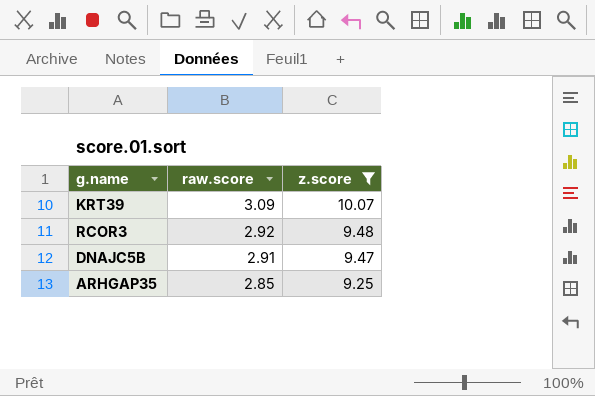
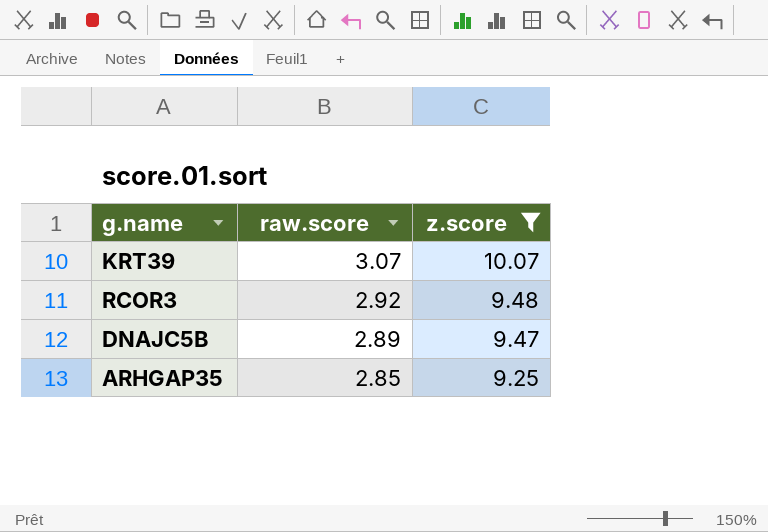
KRT39 | raw.score: 3.09 -> 3.07
DNAJC5B | raw.score: 2.91 -> 2.89

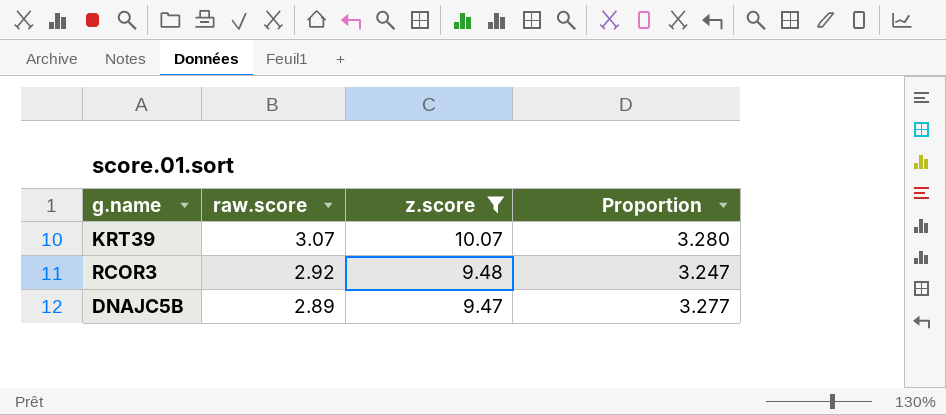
column Proportion | formula: none -> [z.score] / [raw.score]
row ARHGAP35: 2.85 | 9.25 -> none

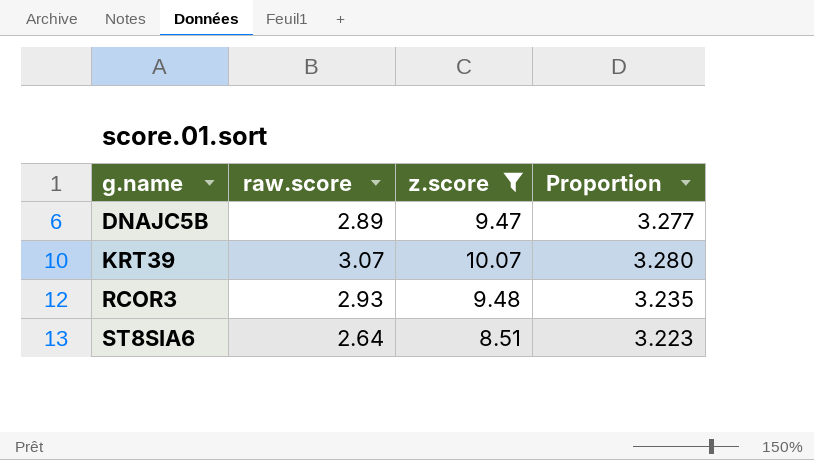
row order: raw.score descending -> g.name ascending
RCOR3 | raw.score: 2.92 -> 2.93
RCOR3 | Proportion: 3.247 -> 3.235
row ST8SIA6: none -> 2.64 | 8.51 | 3.223

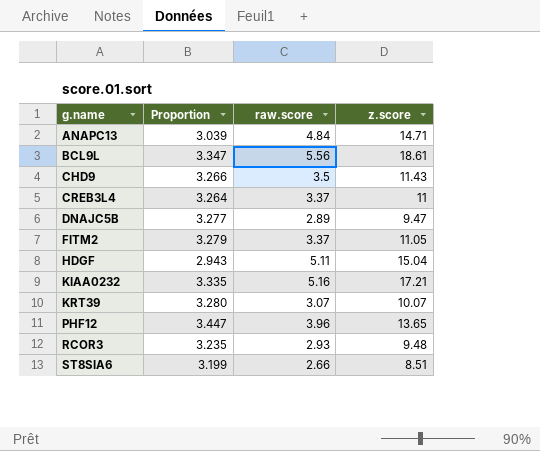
filter: z.score <= 10.07 -> none
column Proportion | position: 4 -> 2
ST8SIA6 | Proportion: 3.223 -> 3.199
ST8SIA6 | raw.score: 2.64 -> 2.66

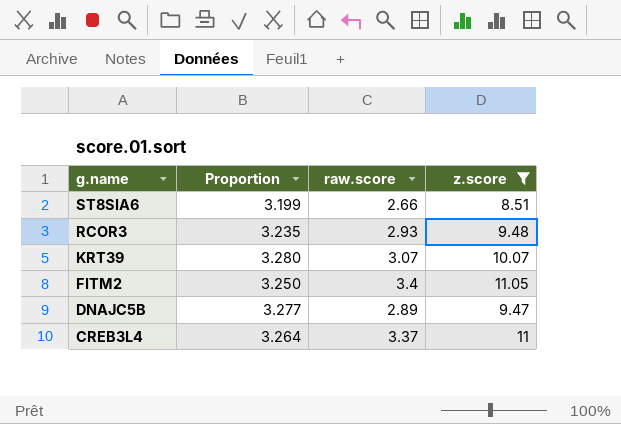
filter: none -> z.score <= 11.05
row order: g.name ascending -> g.name descending
FITM2 | Proportion: 3.279 -> 3.250
FITM2 | raw.score: 3.37 -> 3.4

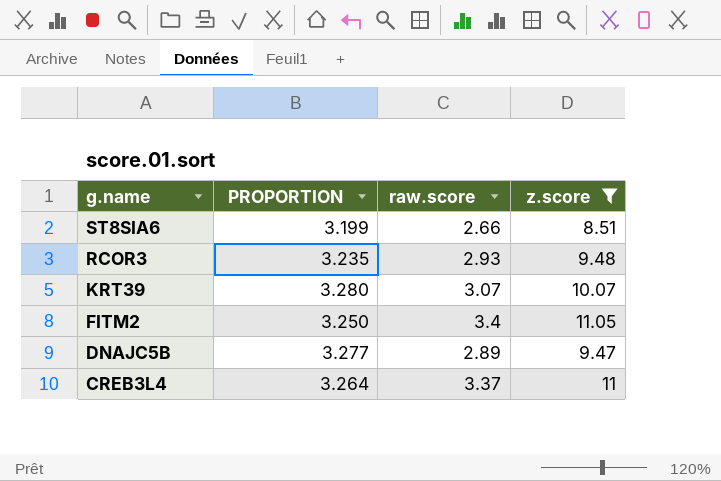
column name: Proportion -> PROPORTION

